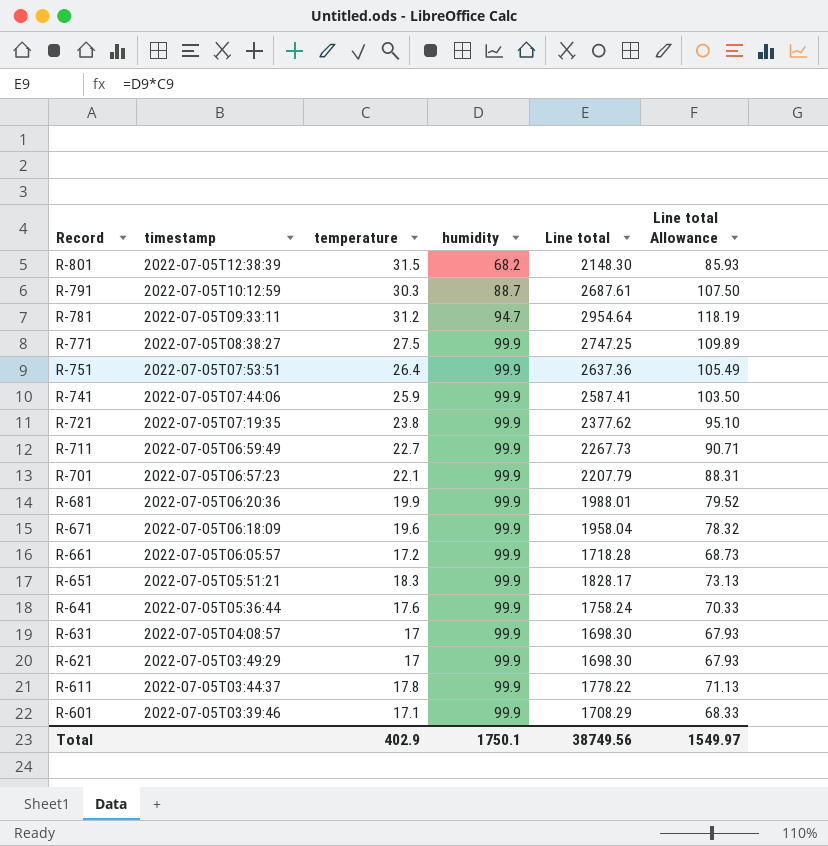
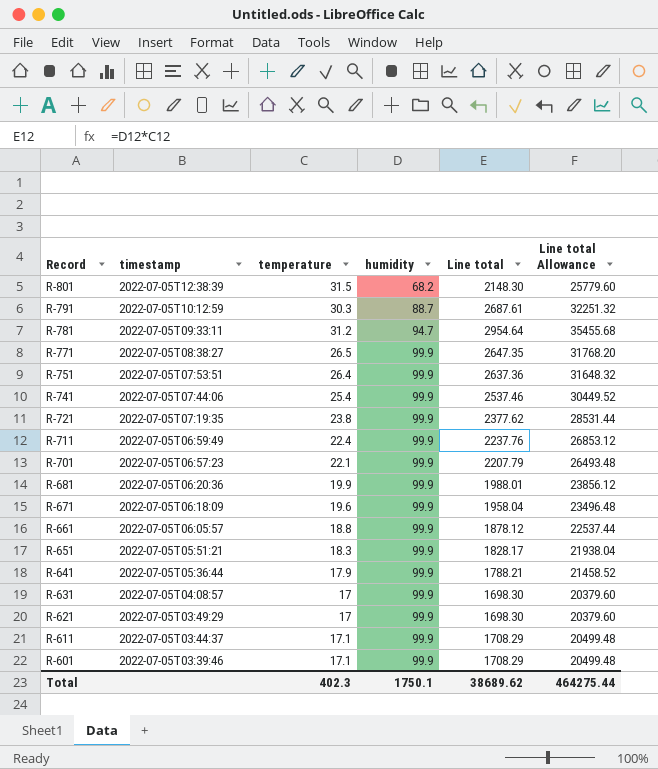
column Line total Allowance | formula: [Line total] * 0.04 -> [Line total] * 12
R-771 | temperature: 27.5 -> 26.5
R-771 | Line total: 2747.25 -> 2647.35
R-741 | temperature: 25.9 -> 25.4
R-741 | Line total: 2587.41 -> 2537.46
R-711 | temperature: 22.7 -> 22.4
R-711 | Line total: 2267.73 -> 2237.76
R-661 | temperature: 17.2 -> 18.8
R-661 | Line total: 1718.28 -> 1878.12
R-641 | temperature: 17.6 -> 17.9
R-641 | Line total: 1758.24 -> 1788.21
R-611 | temperature: 17.8 -> 17.1
R-611 | Line total: 1778.22 -> 1708.29
Total | temperature: 402.9 -> 402.3
Total | Line total: 38749.56 -> 38689.62
Total | Line total Allowance: 1549.97 -> 464275.44

